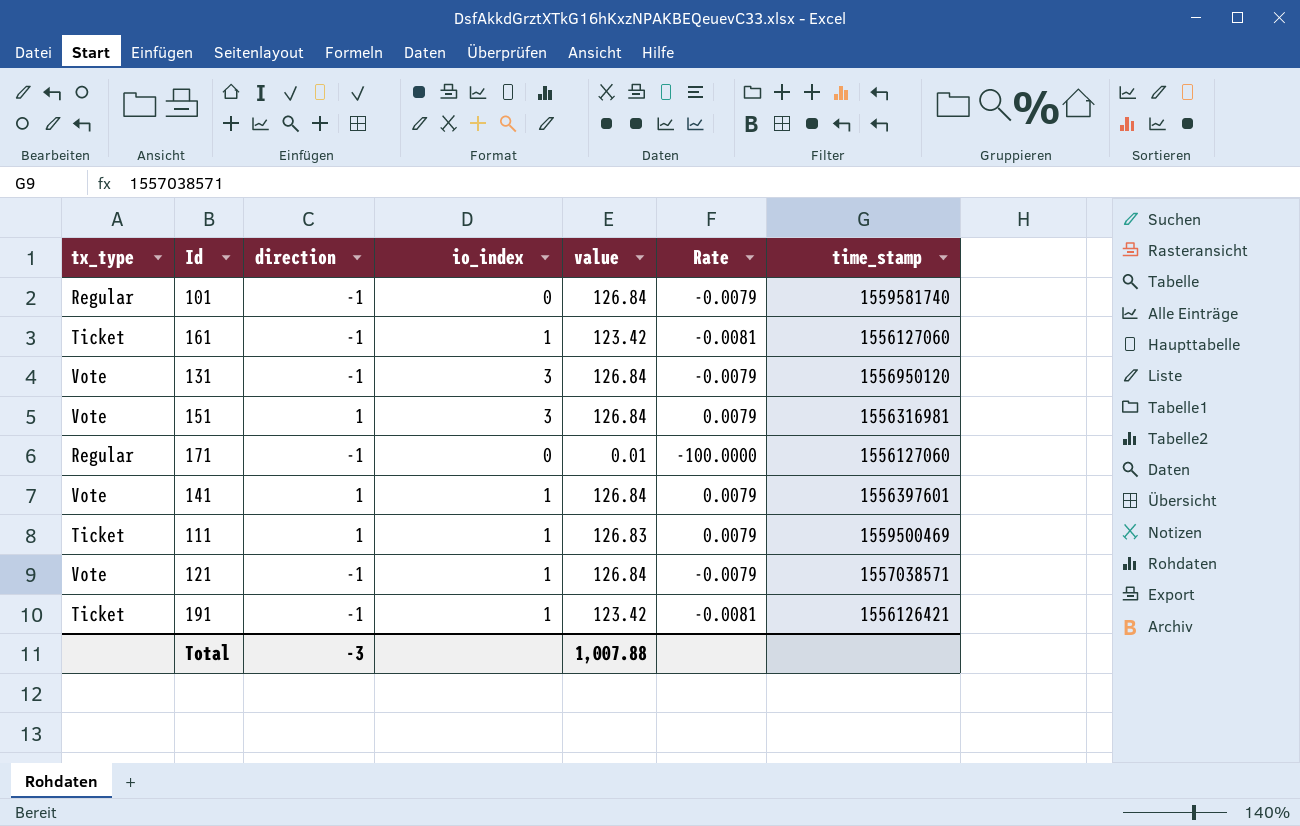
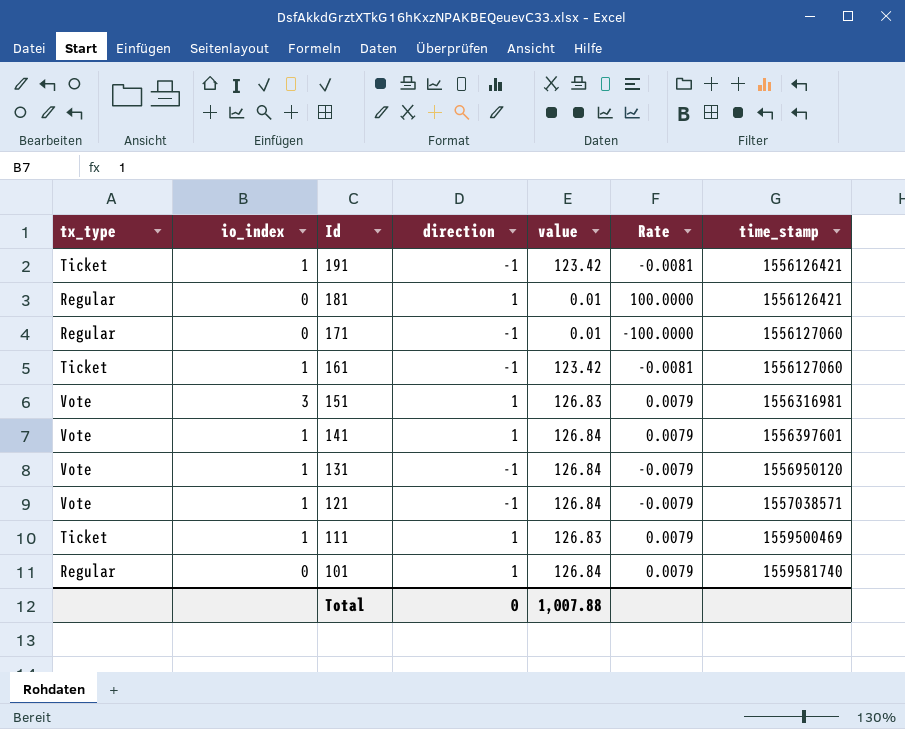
row order: none -> Id descending
column io_index | position: 4 -> 2
row 181: none -> Regular | 0 | 1 | 0.01 | 100.0000 | 1556126421
151 | value: 126.84 -> 126.83
131 | io_index: 3 -> 1
101 | direction: -1 -> 1
101 | Rate: -0.0079 -> 0.0079
Total | direction: -3 -> 0

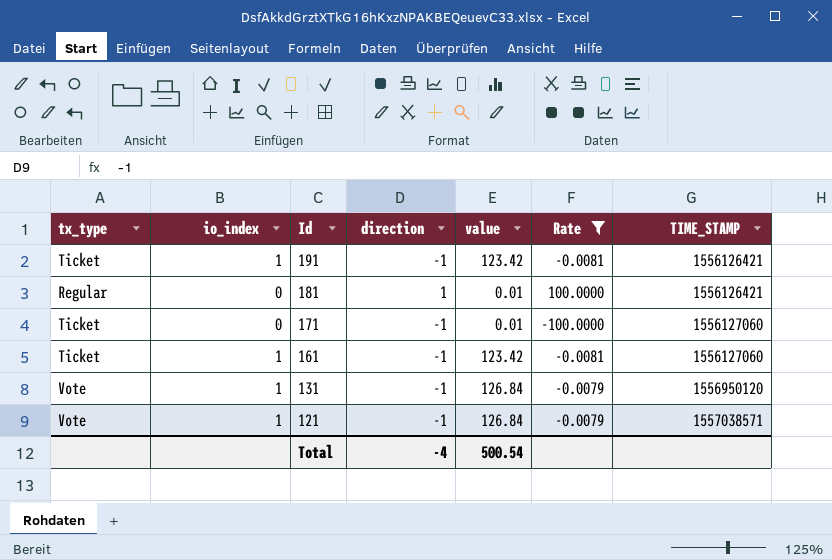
filter: none -> Rate != 0.0079
column name: time_stamp -> TIME_STAMP
171 | tx_type: Regular -> Ticket
Total | direction: 0 -> -4
Total | value: 1,007.88 -> 500.54

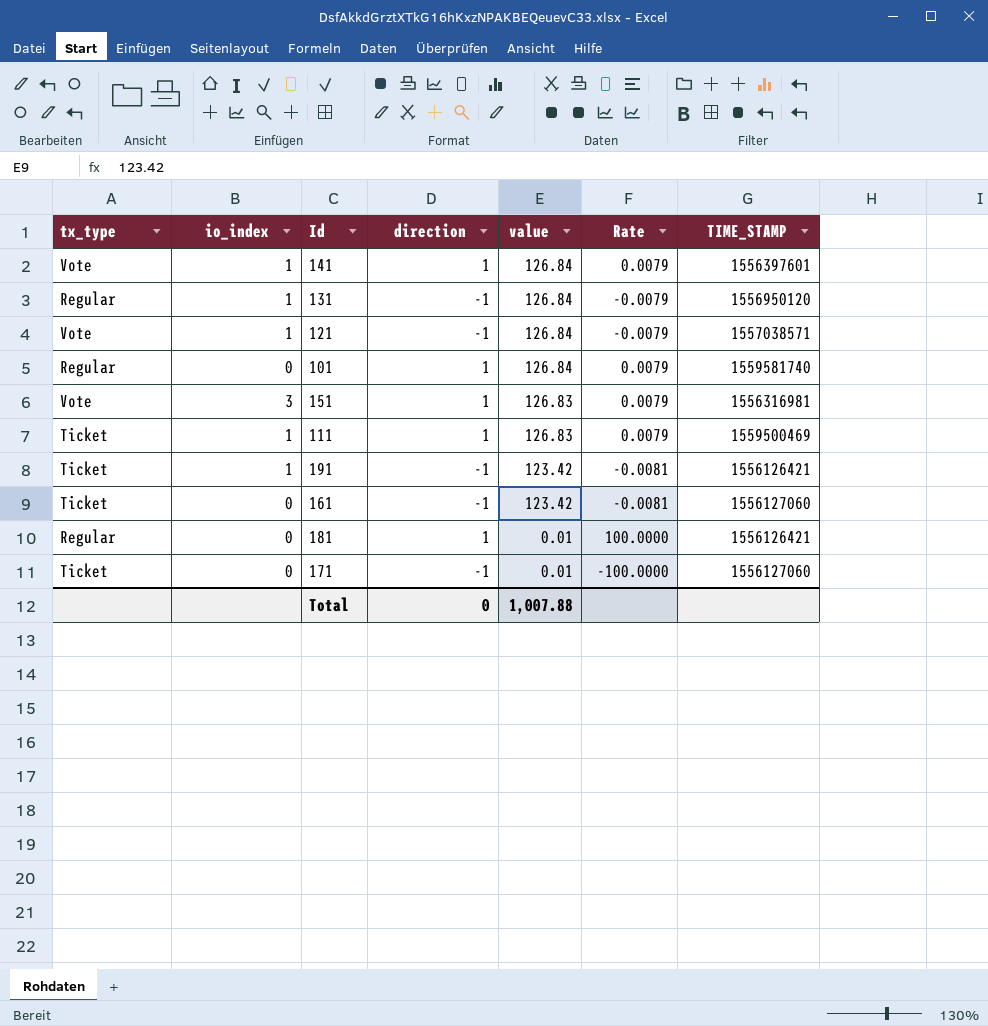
filter: Rate != 0.0079 -> none
row order: Id descending -> value descending
131 | tx_type: Vote -> Regular
161 | io_index: 1 -> 0
Total | direction: -4 -> 0
Total | value: 500.54 -> 1,007.88

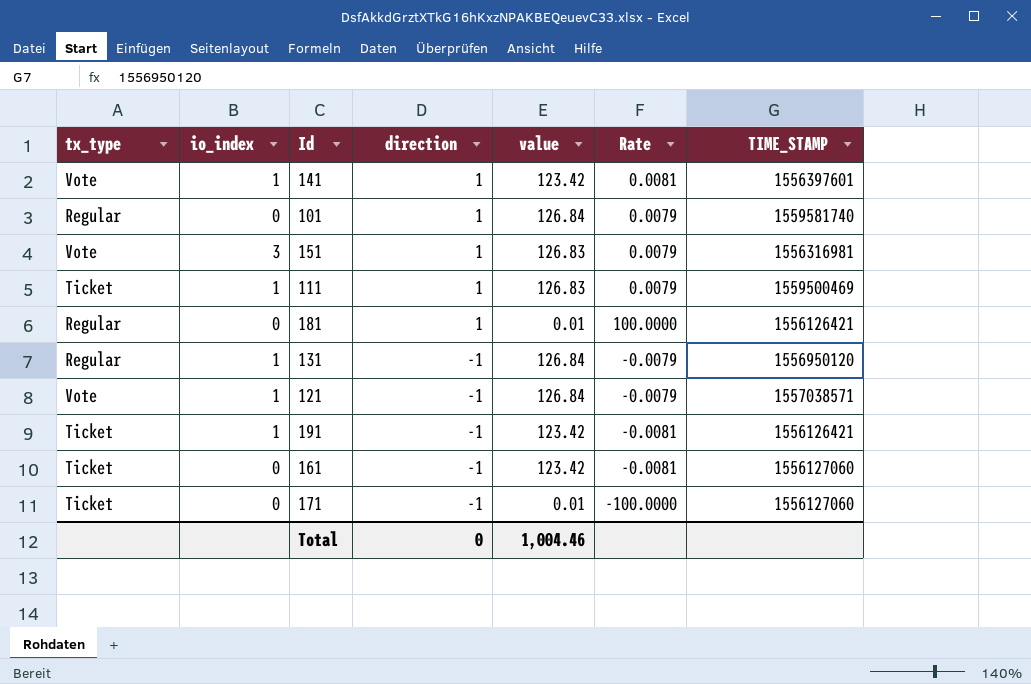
row order: value descending -> direction descending
141 | value: 126.84 -> 123.42
141 | Rate: 0.0079 -> 0.0081
Total | value: 1,007.88 -> 1,004.46

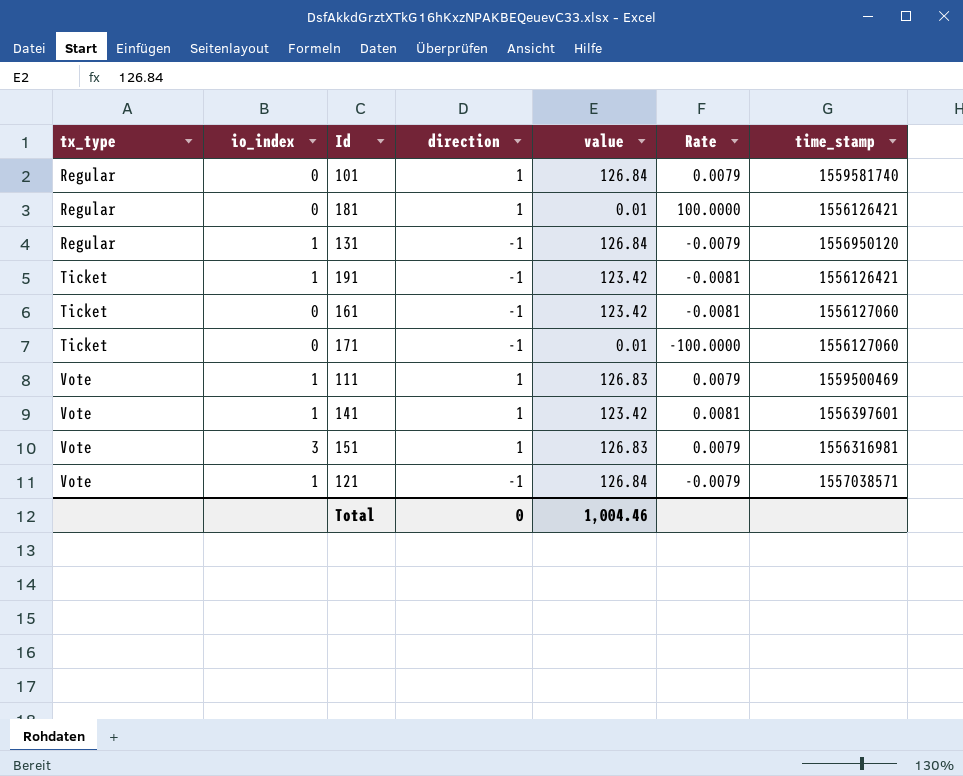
row order: direction descending -> tx_type ascending
column name: TIME_STAMP -> time_stamp
111 | tx_type: Ticket -> Vote

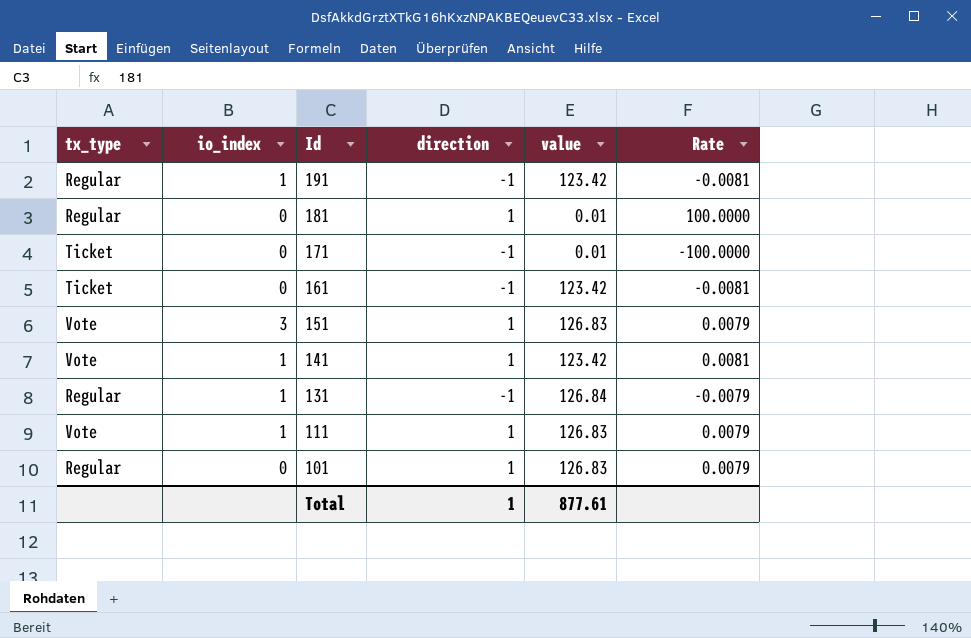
row order: tx_type ascending -> Id descending
column time_stamp | position: 7 -> none
row 121: Vote | 1 | -1 | 126.84 | -0.0079 | 1557038571 -> none
191 | tx_type: Ticket -> Regular
101 | value: 126.84 -> 126.83
Total | direction: 0 -> 1
Total | value: 1,004.46 -> 877.61

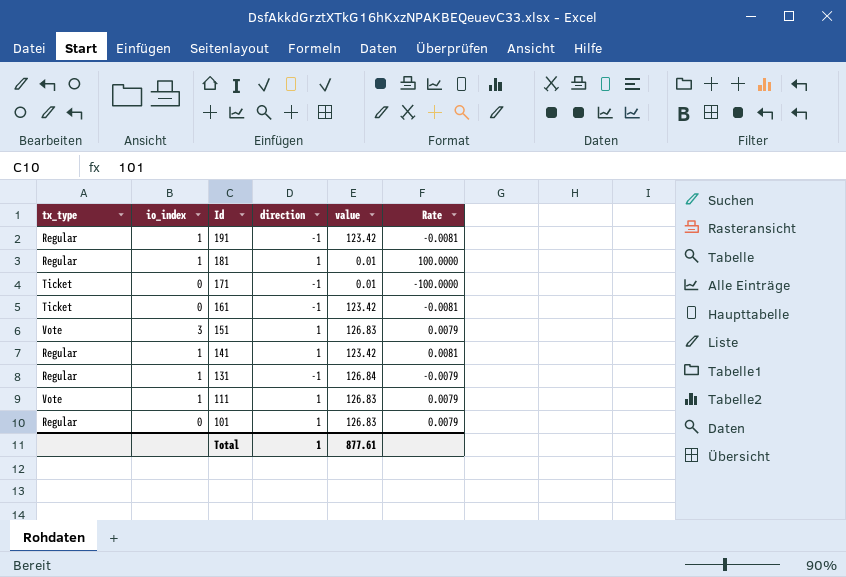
181 | io_index: 0 -> 1
141 | tx_type: Vote -> Regular

